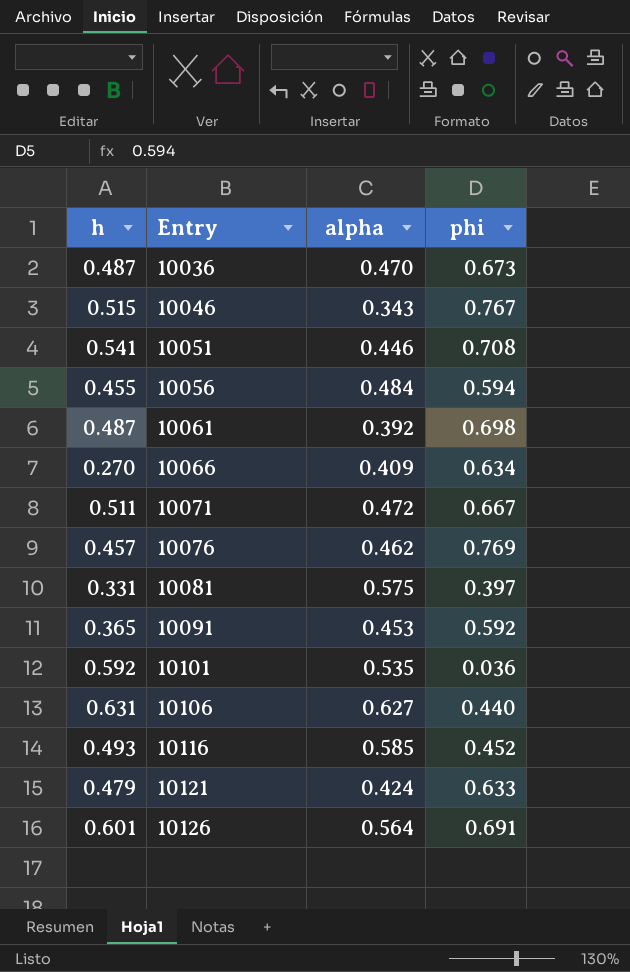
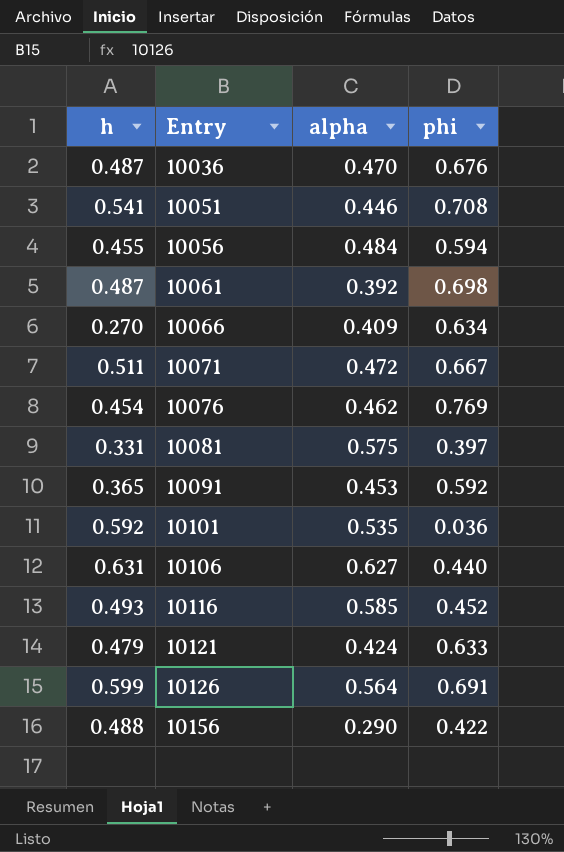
row 10046: 0.515 | 0.343 | 0.767 -> none
10036 | phi: 0.673 -> 0.676
10076 | h: 0.457 -> 0.454
10126 | h: 0.601 -> 0.599
row 10156: none -> 0.488 | 0.290 | 0.422

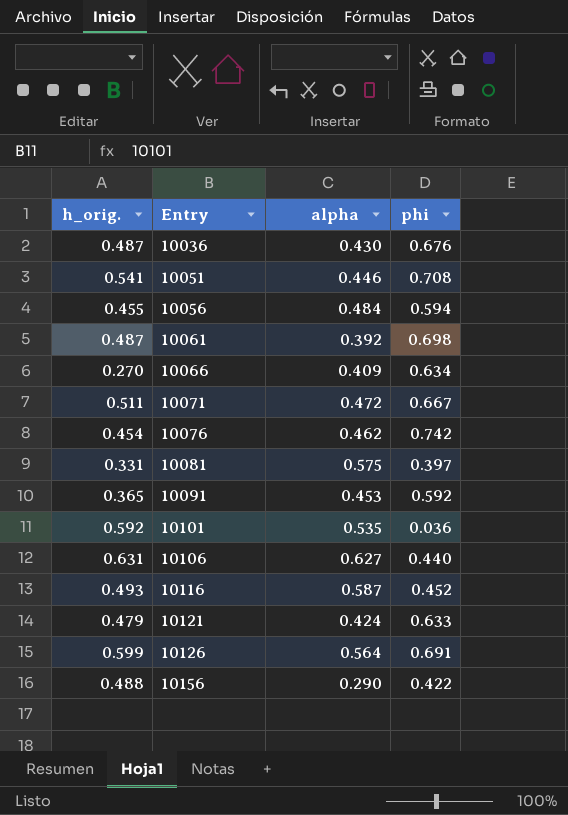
column name: h -> h_orig.
10036 | alpha: 0.470 -> 0.430
10076 | phi: 0.769 -> 0.742
10116 | alpha: 0.585 -> 0.587

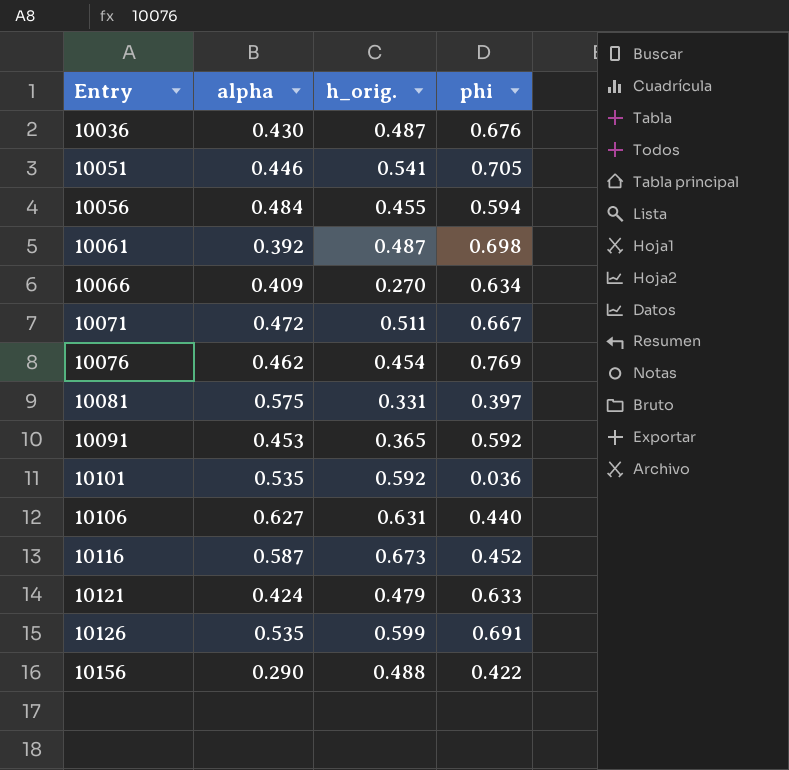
column h_orig. | position: 1 -> 3
10051 | phi: 0.708 -> 0.705
10076 | phi: 0.742 -> 0.769
10116 | h_orig.: 0.493 -> 0.673
10126 | alpha: 0.564 -> 0.535

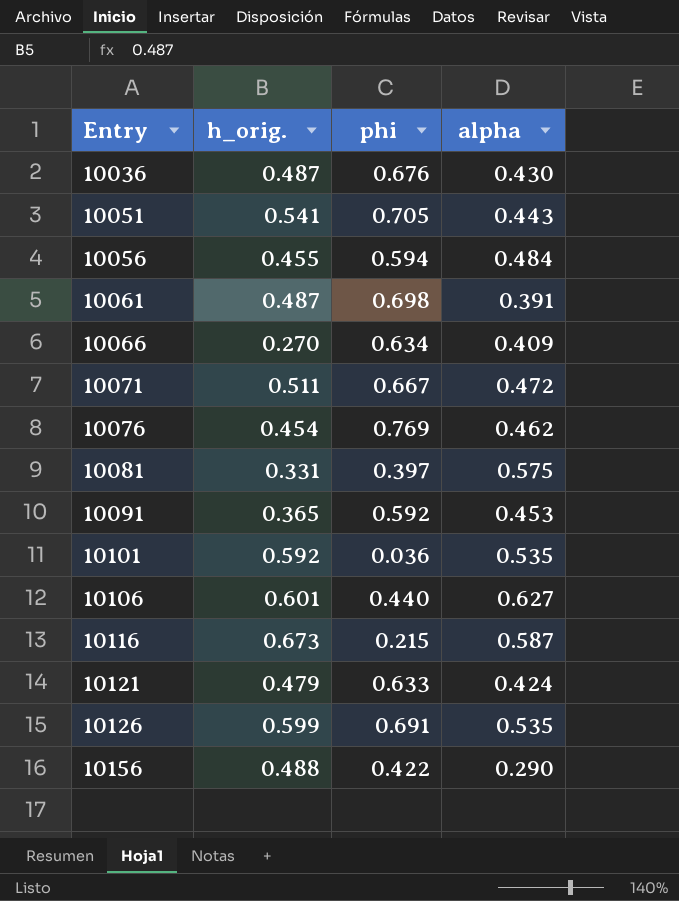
column alpha | position: 2 -> 4
10051 | alpha: 0.446 -> 0.443
10061 | alpha: 0.392 -> 0.391
10106 | h_orig.: 0.631 -> 0.601
10116 | phi: 0.452 -> 0.215

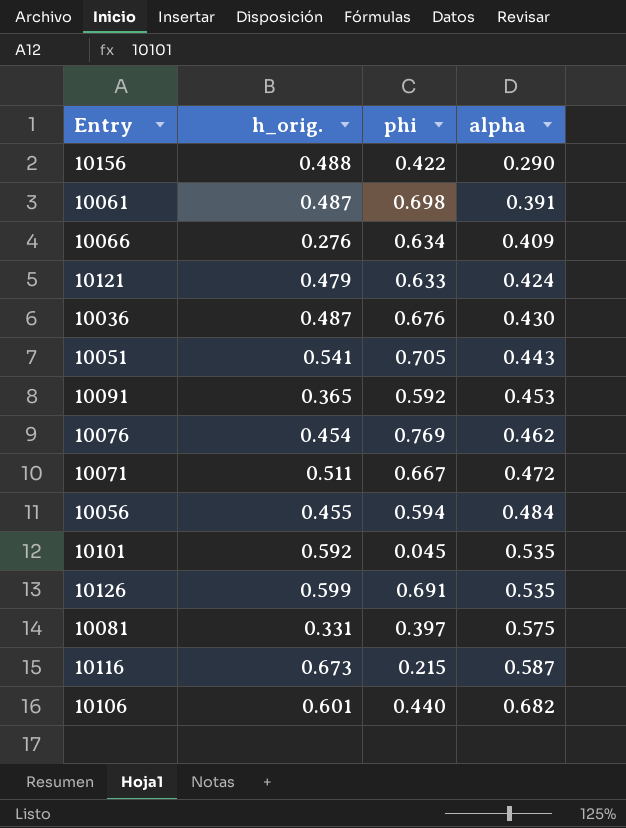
row order: Entry ascending -> alpha ascending
10066 | h_orig.: 0.270 -> 0.276
10101 | phi: 0.036 -> 0.045
10106 | alpha: 0.627 -> 0.682

